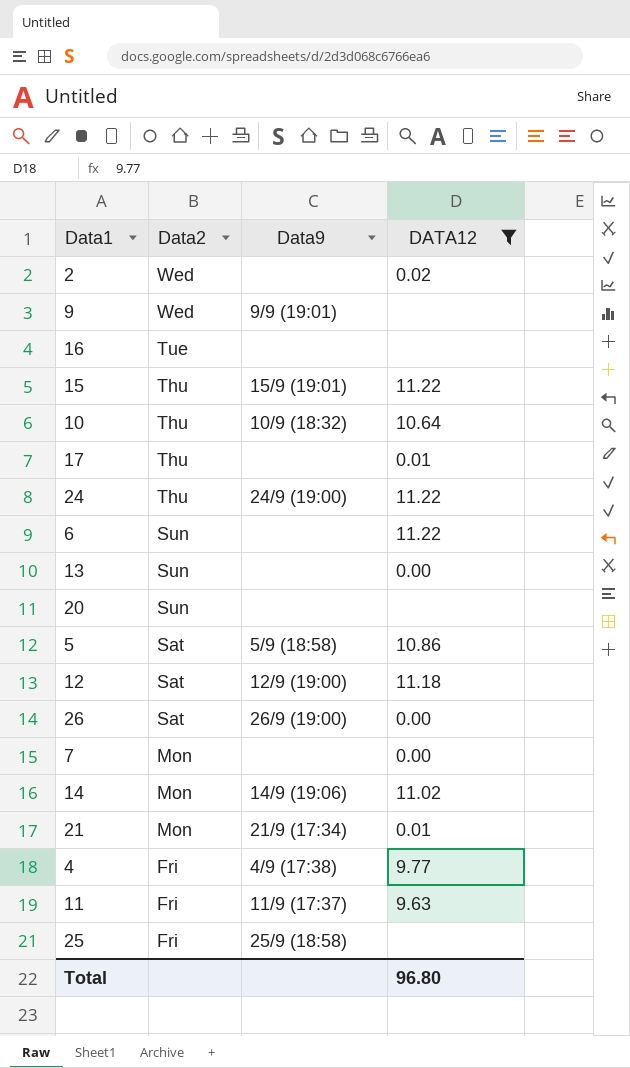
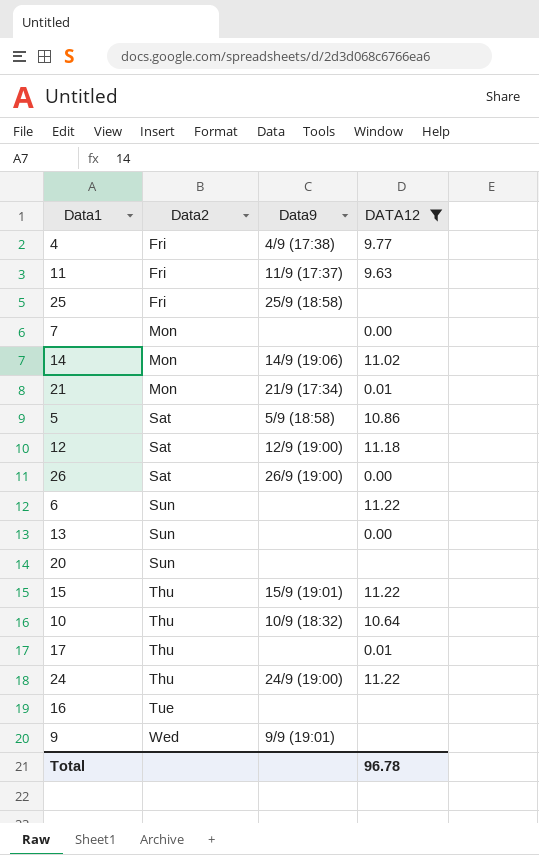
row order: Data2 descending -> Data2 ascending
row 2: Wed | none | 0.02 -> none
Total | DATA12: 96.80 -> 96.78

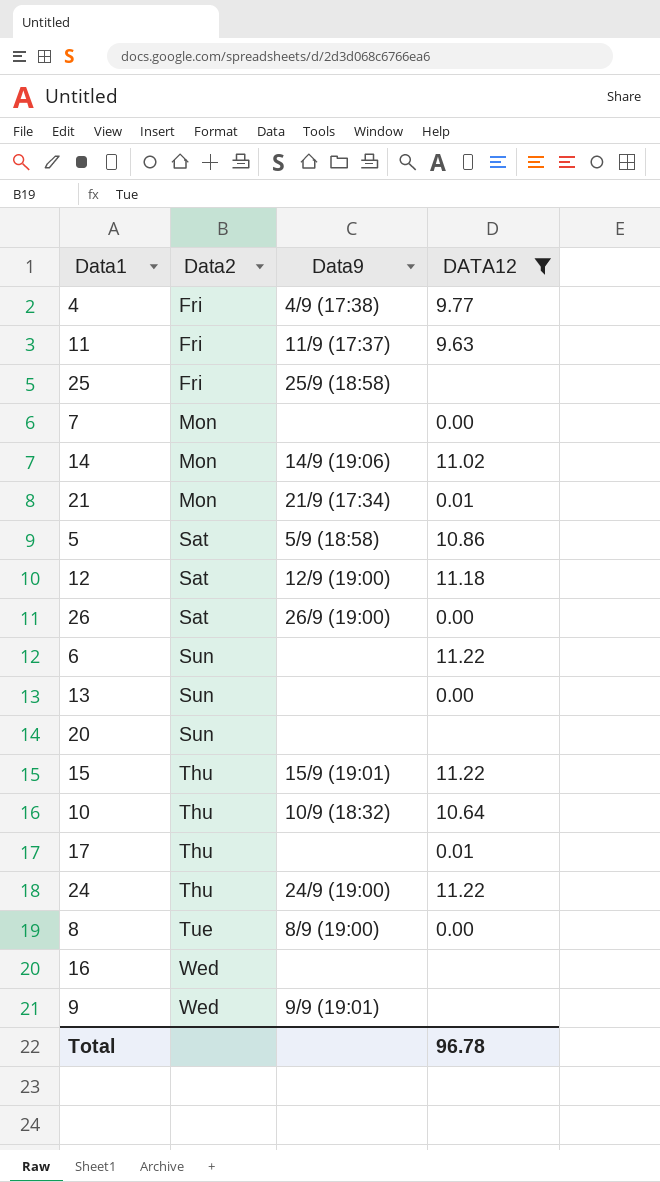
row 8: none -> Tue | 8/9 (19:00) | 0.00
16 | Data2: Tue -> Wed

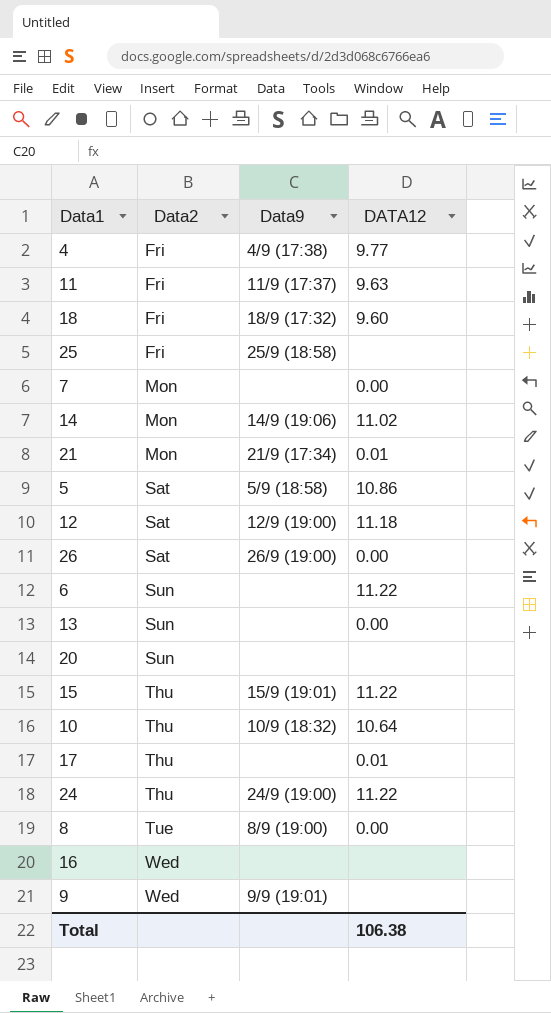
filter: DATA12 != 9.60 -> none
Total | DATA12: 96.78 -> 106.38

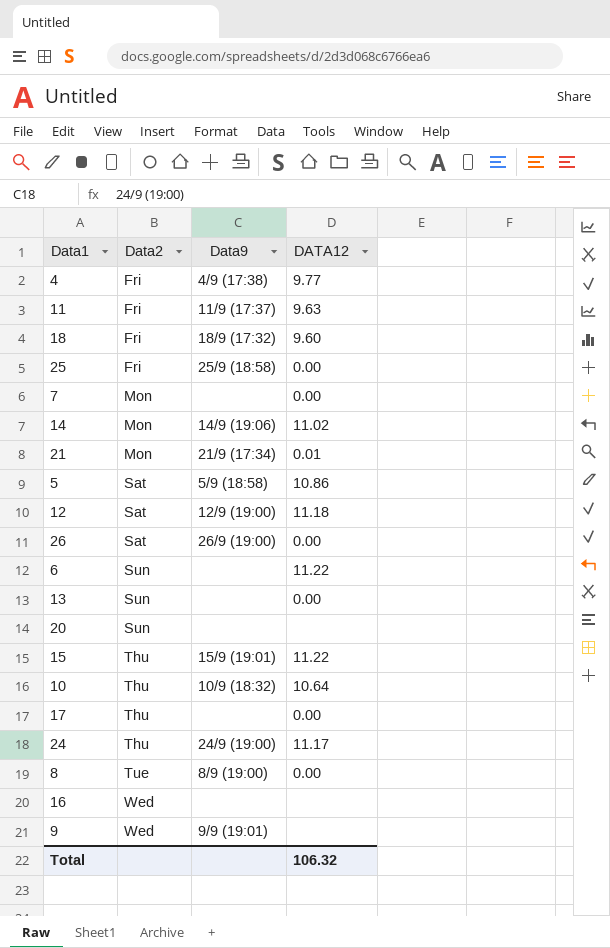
25 | DATA12: none -> 0.00
17 | DATA12: 0.01 -> 0.00
24 | DATA12: 11.22 -> 11.17
Total | DATA12: 106.38 -> 106.32

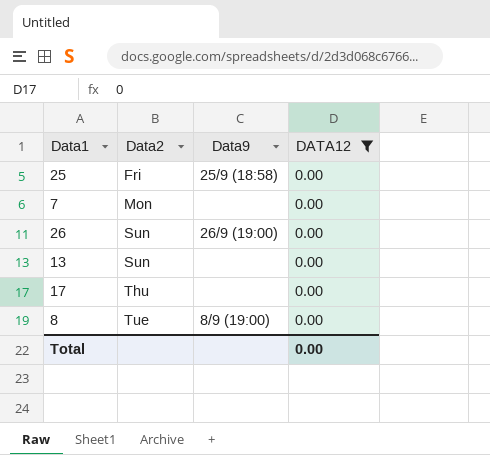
filter: none -> DATA12 = 0.00
26 | Data2: Sat -> Sun
Total | DATA12: 106.32 -> 0.00

